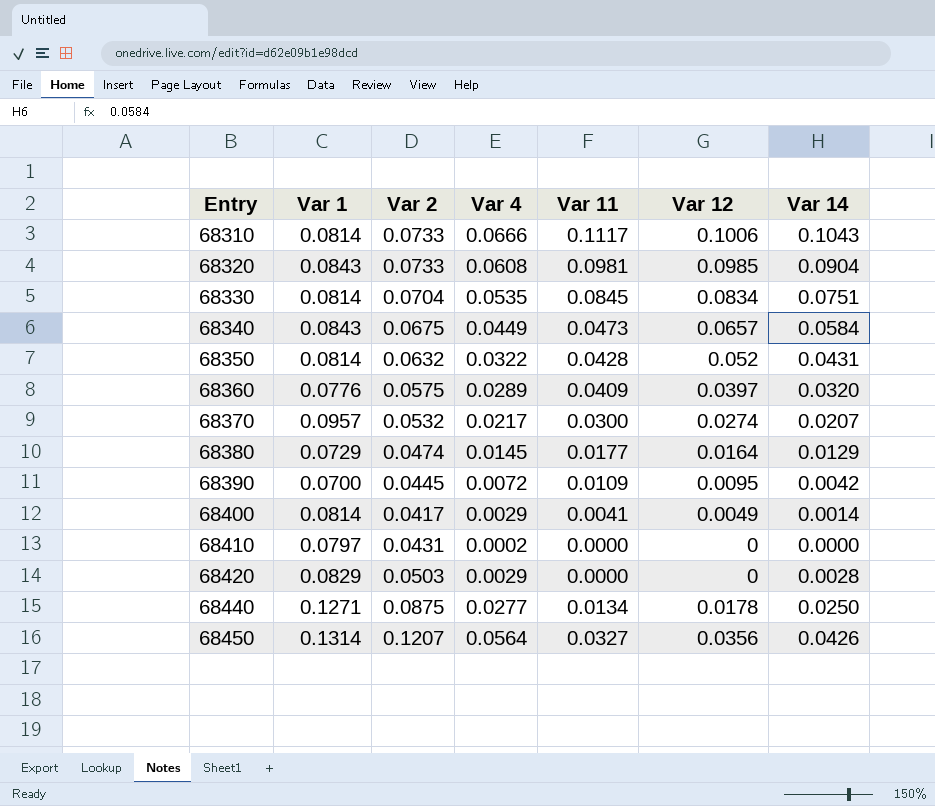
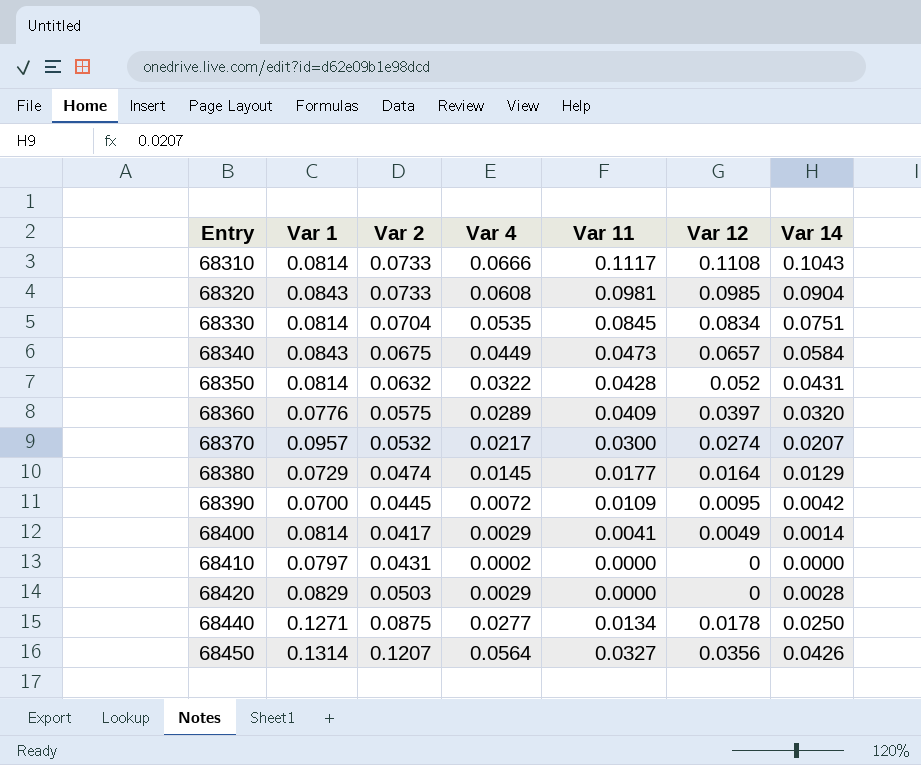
68310 | Var 12: 0.1006 -> 0.1108

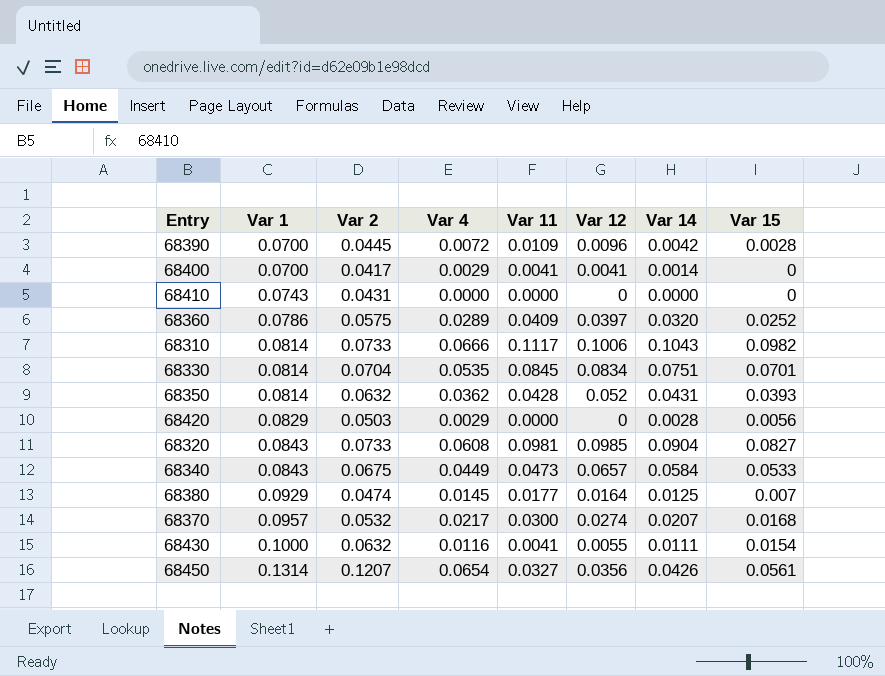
row order: Entry ascending -> Var 1 ascending
column Var 15 | position: none -> 8
row 68440: 0.1271 | 0.0875 | 0.0277 | 0.0134 | 0.0178 | 0.0250 -> none
68390 | Var 12: 0.0095 -> 0.0096
68400 | Var 1: 0.0814 -> 0.0700
68400 | Var 12: 0.0049 -> 0.0041
68410 | Var 1: 0.0797 -> 0.0743
68410 | Var 4: 0.0002 -> 0.0000
68360 | Var 1: 0.0776 -> 0.0786
68310 | Var 12: 0.1108 -> 0.1006
68350 | Var 4: 0.0322 -> 0.0362
68380 | Var 1: 0.0729 -> 0.0929
68380 | Var 14: 0.0129 -> 0.0125
row 68430: none -> 0.1000 | 0.0632 | 0.0116 | 0.0041 | 0.0055 | 0.0111 | 0.0154
68450 | Var 4: 0.0564 -> 0.0654

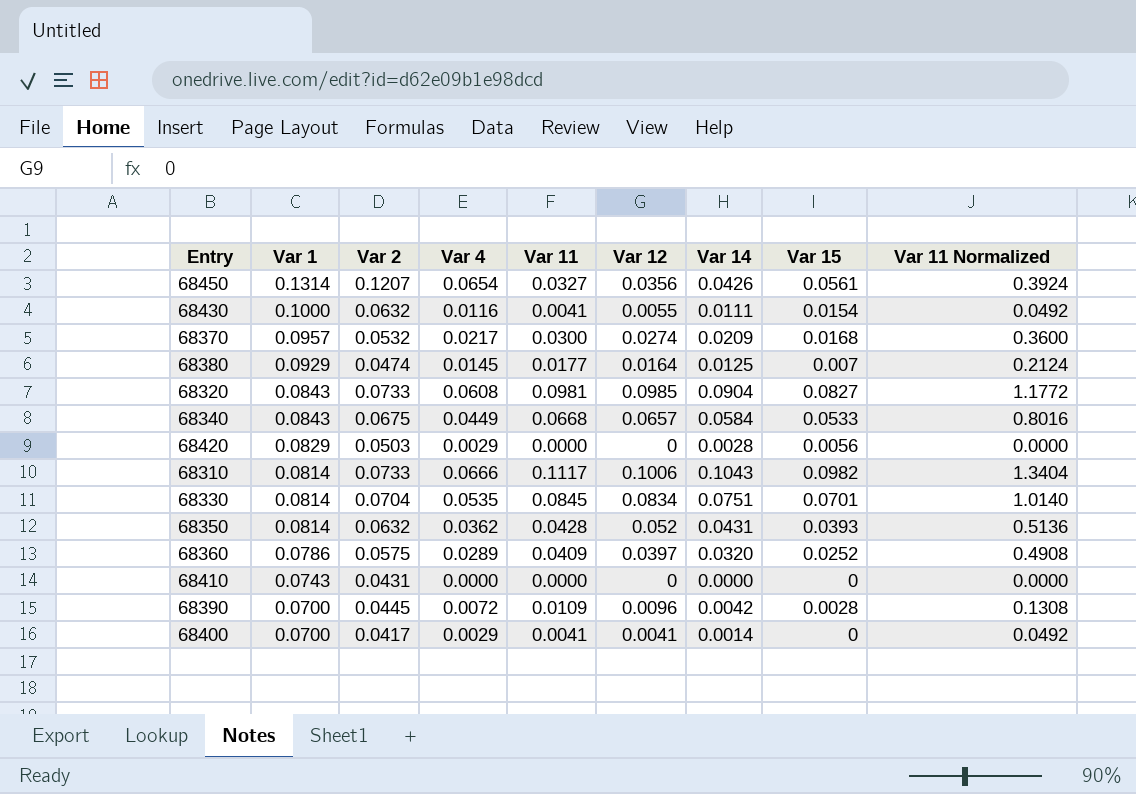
row order: Var 1 ascending -> Var 1 descending
column Var 11 Normalized | formula: none -> [Var 11] * 12
68370 | Var 14: 0.0207 -> 0.0209
68340 | Var 11: 0.0473 -> 0.0668

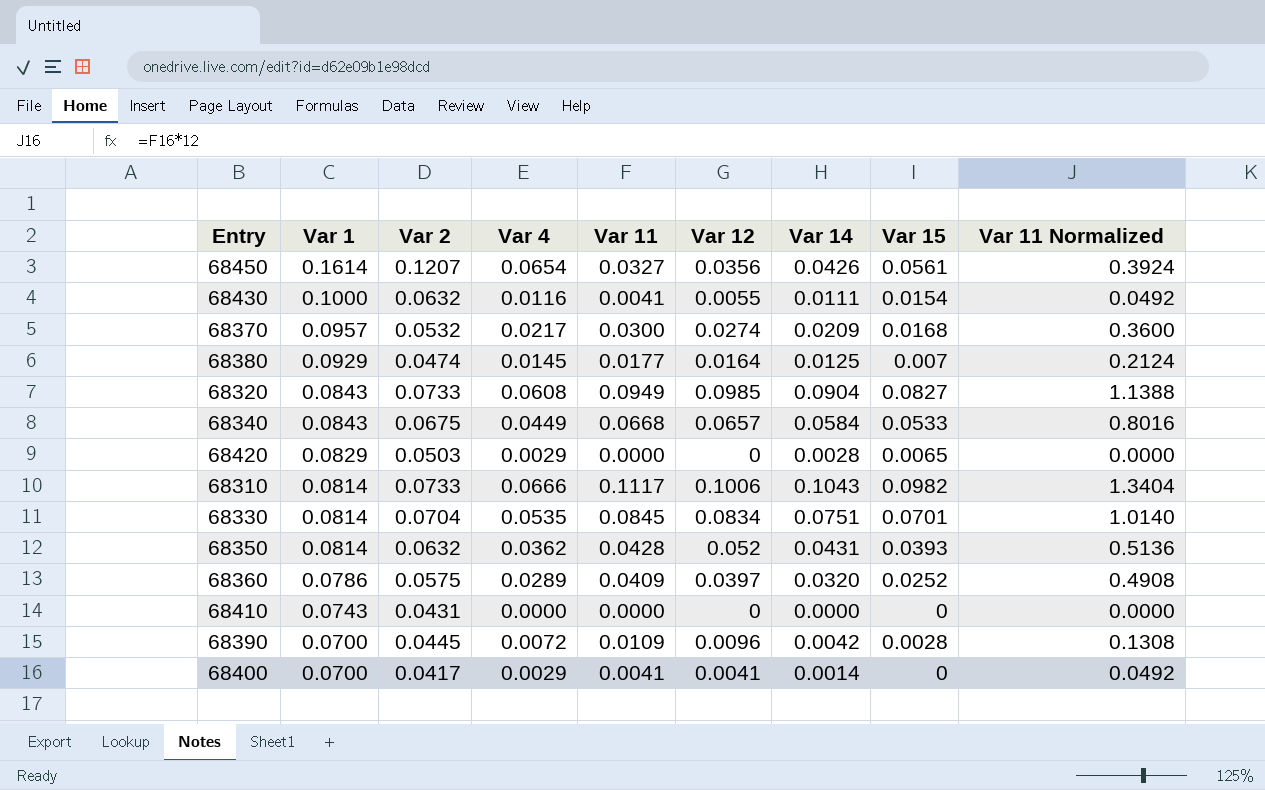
68450 | Var 1: 0.1314 -> 0.1614
68320 | Var 11: 0.0981 -> 0.0949
68320 | Var 11 Normalized: 1.1772 -> 1.1388
68420 | Var 15: 0.0056 -> 0.0065

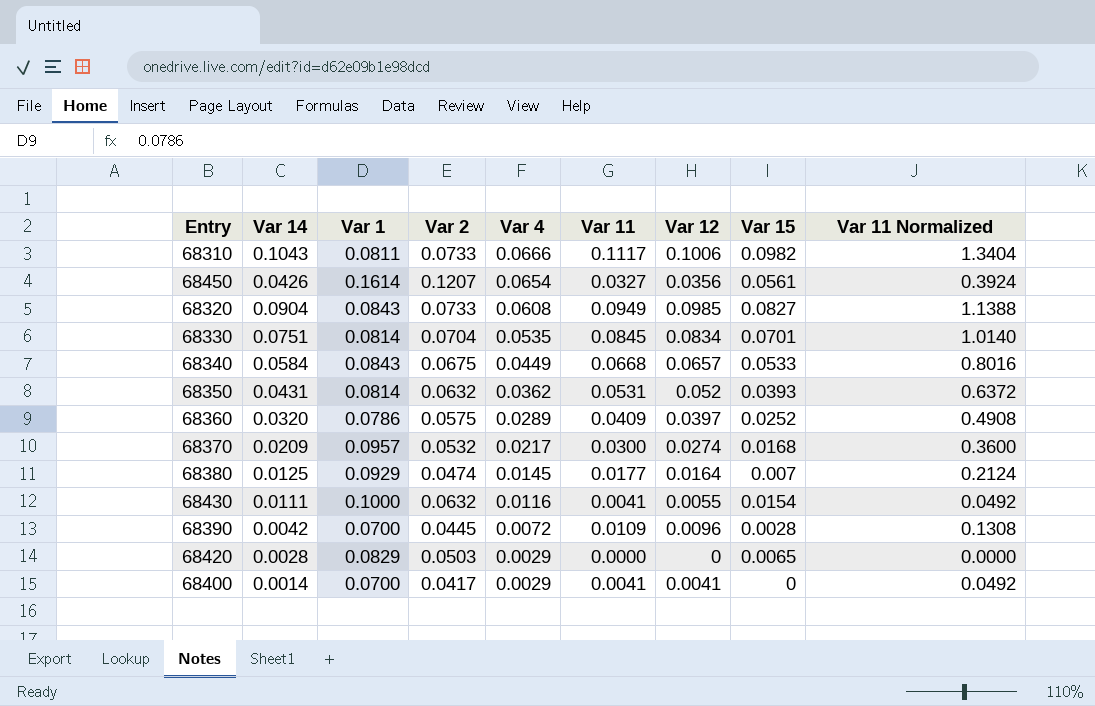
row order: Var 1 descending -> Var 4 descending
column Var 14 | position: 7 -> 2
row 68410: 0.0743 | 0.0431 | 0.0000 | 0.0000 | 0 | 0.0000 | 0 | 0.0000 -> none
68310 | Var 1: 0.0814 -> 0.0811
68350 | Var 11: 0.0428 -> 0.0531
68350 | Var 11 Normalized: 0.5136 -> 0.6372

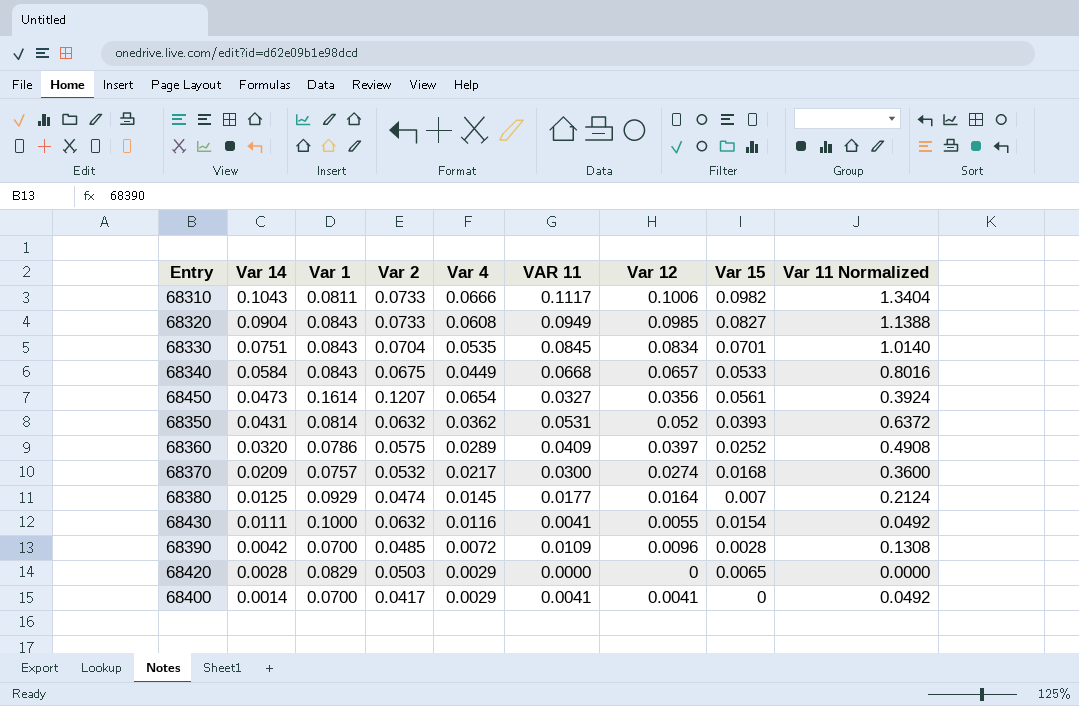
row order: Var 4 descending -> Var 14 descending
column name: Var 11 -> VAR 11
68330 | Var 1: 0.0814 -> 0.0843
68450 | Var 14: 0.0426 -> 0.0473
68370 | Var 1: 0.0957 -> 0.0757
68390 | Var 2: 0.0445 -> 0.0485

